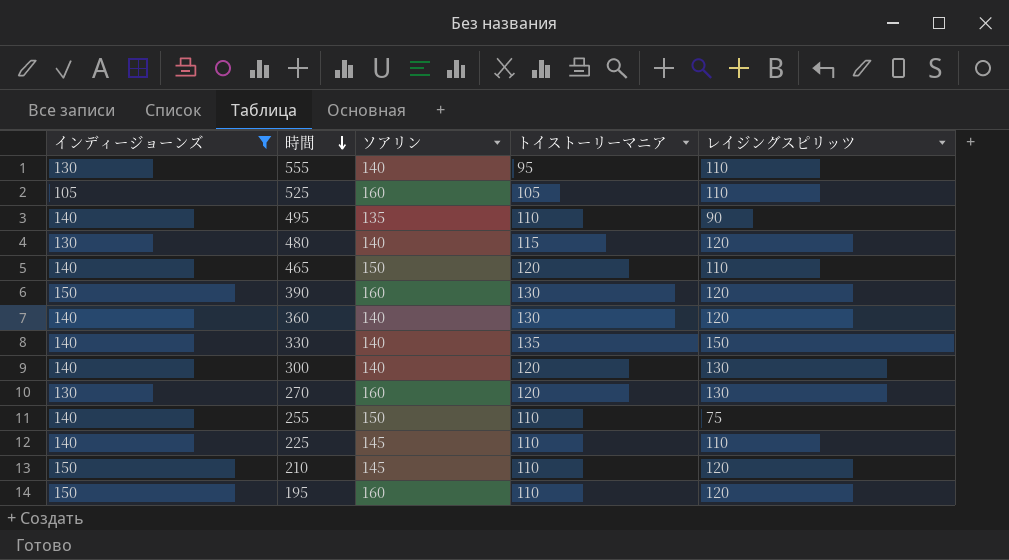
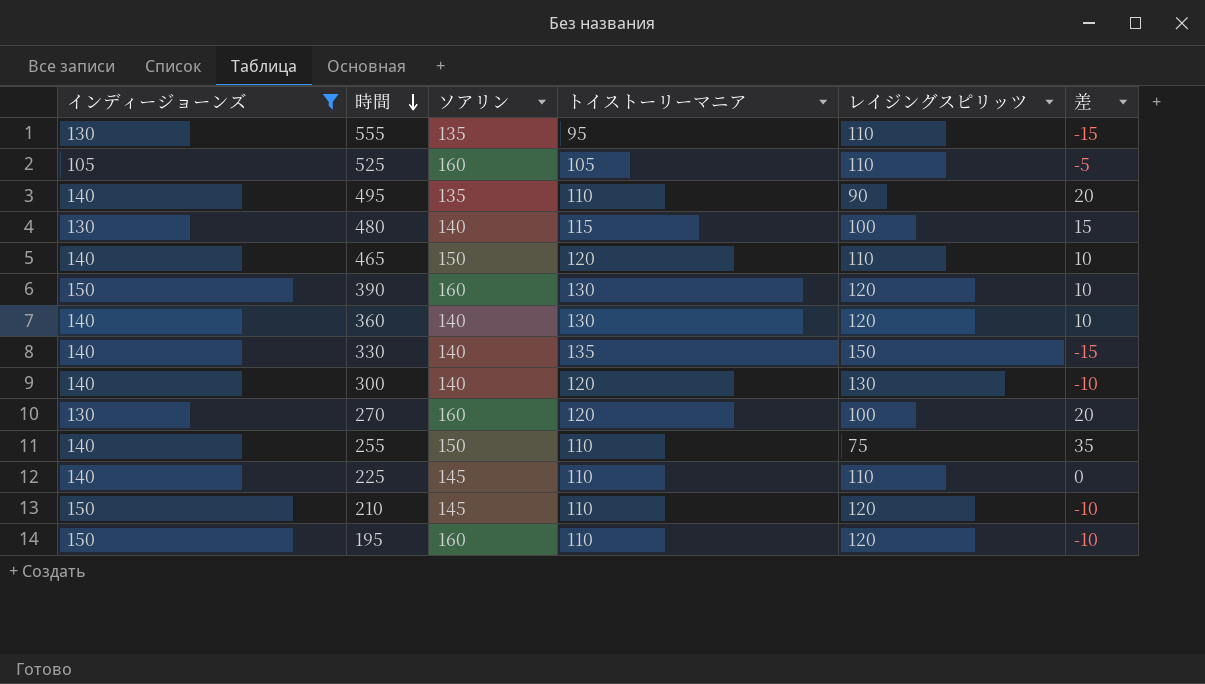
column 差 | formula: none -> [トイストーリーマニア] - [レイジングスピリッツ]
555 | ソアリン: 140 -> 135
480 | レイジングスピリッツ: 120 -> 100
270 | レイジングスピリッツ: 130 -> 100

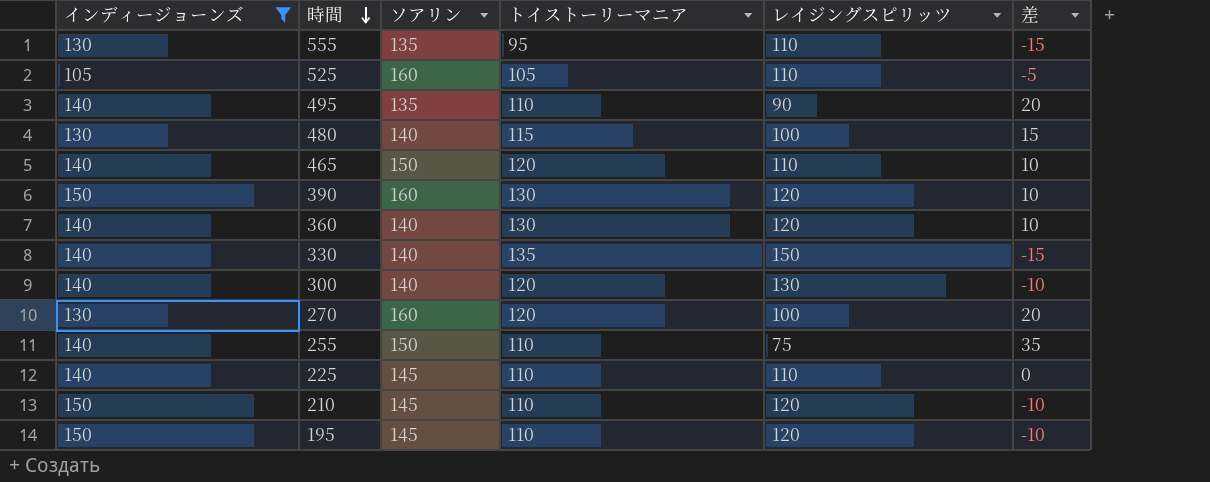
195 | ソアリン: 160 -> 145

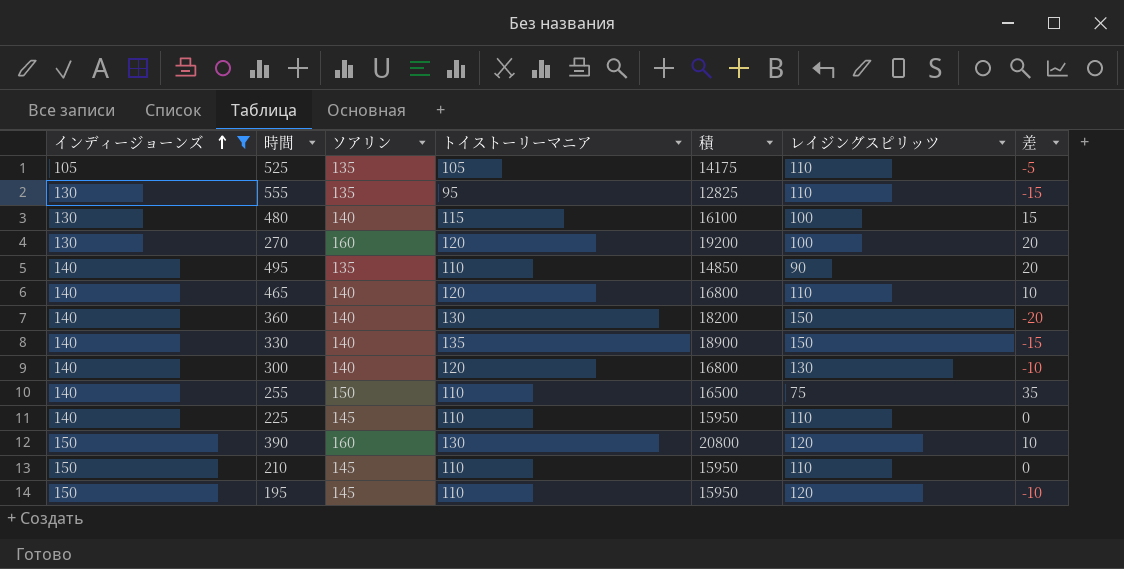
row order: 時間 descending -> インディージョーンズ ascending
column 積 | formula: none -> [ソアリン] * [トイストーリーマニア]
525 | ソアリン: 160 -> 135
465 | ソアリン: 150 -> 140
360 | レイジングスピリッツ: 120 -> 150
360 | 差: 10 -> -20
210 | レイジングスピリッツ: 120 -> 110
210 | 差: -10 -> 0

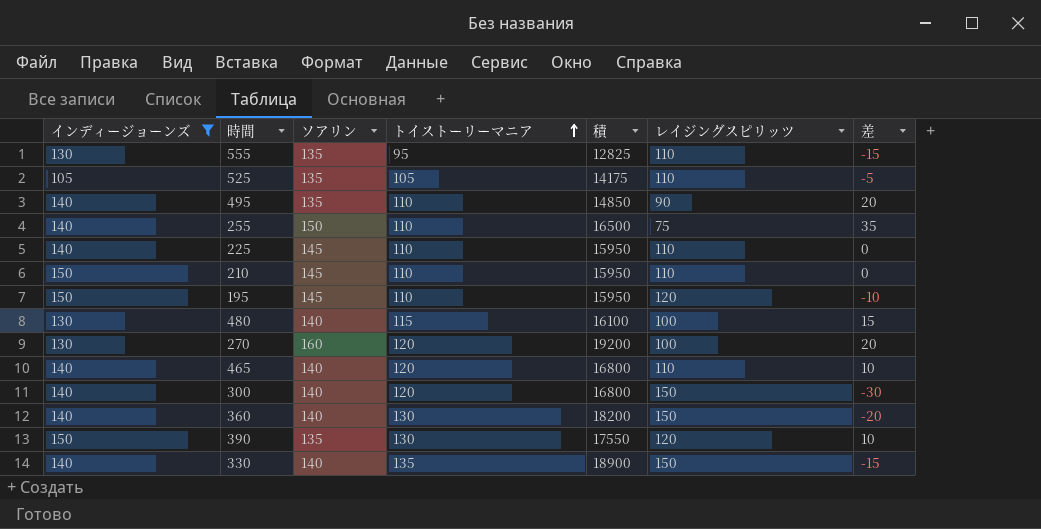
row order: インディージョーンズ ascending -> トイストーリーマニア ascending
300 | レイジングスピリッツ: 130 -> 150
300 | 差: -10 -> -30
390 | ソアリン: 160 -> 135
390 | 積: 20800 -> 17550

